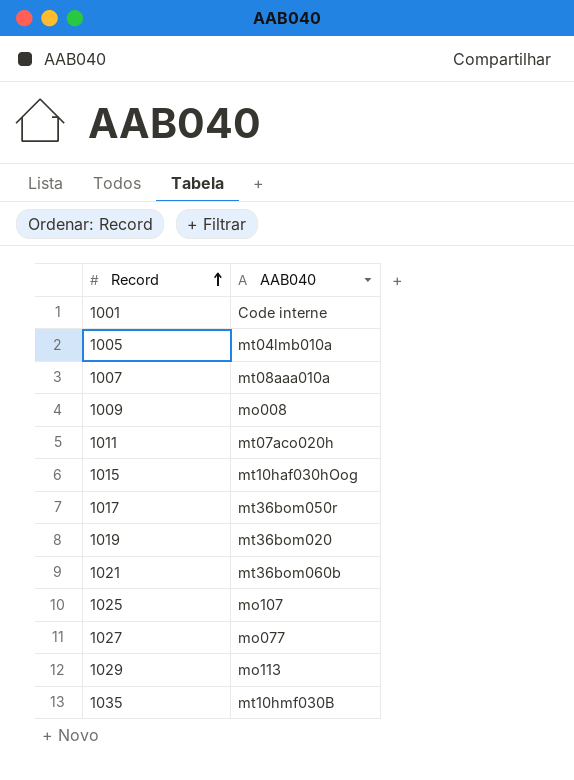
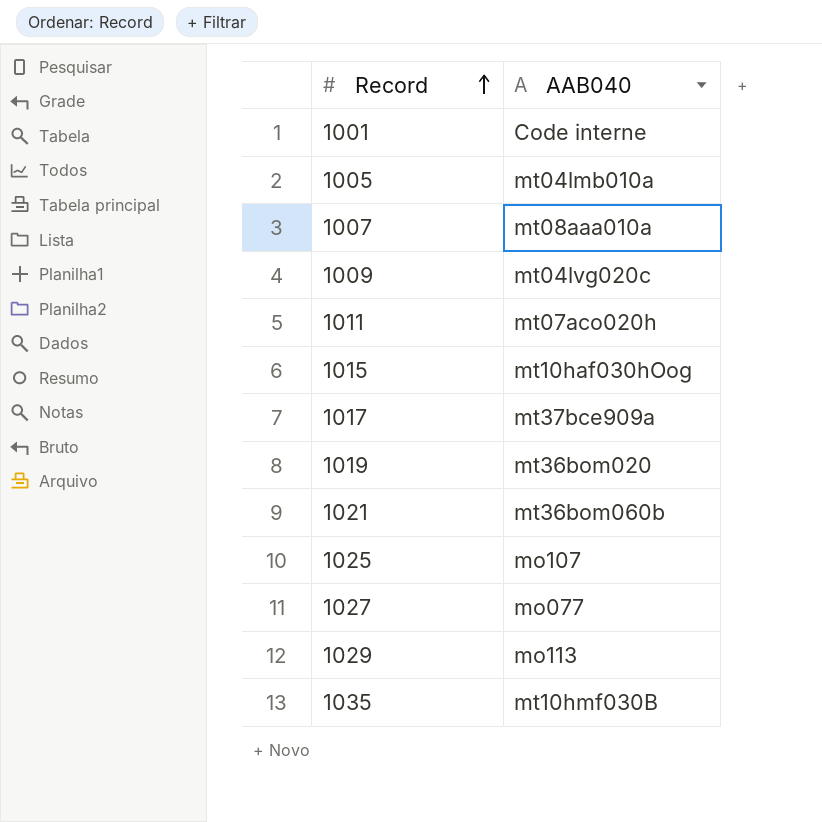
1009 | AAB040: mo008 -> mt04lvg020c
1017 | AAB040: mt36bom050r -> mt37bce909a

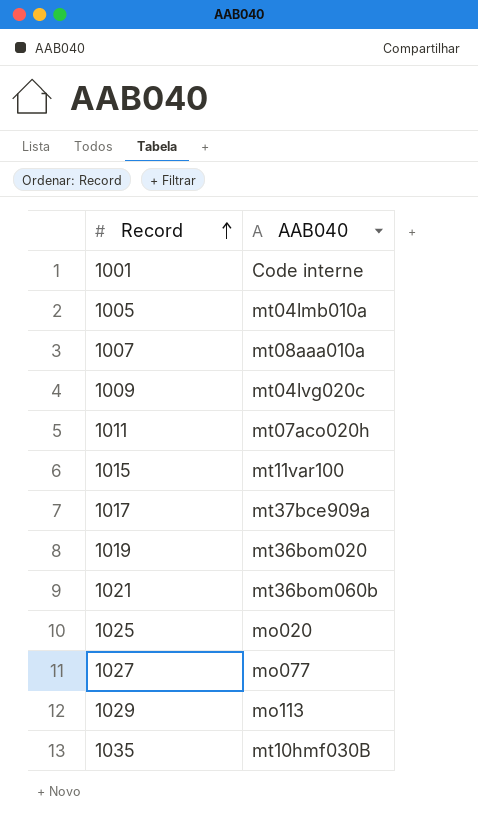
1015 | AAB040: mt10haf030hOog -> mt11var100
1025 | AAB040: mo107 -> mo020

